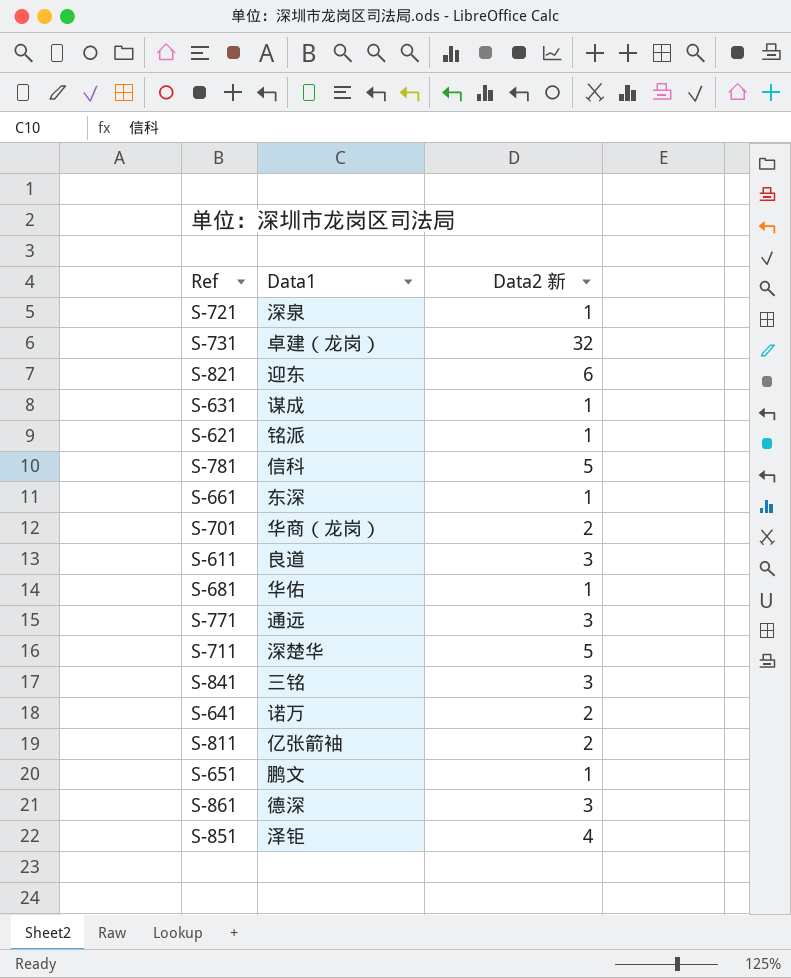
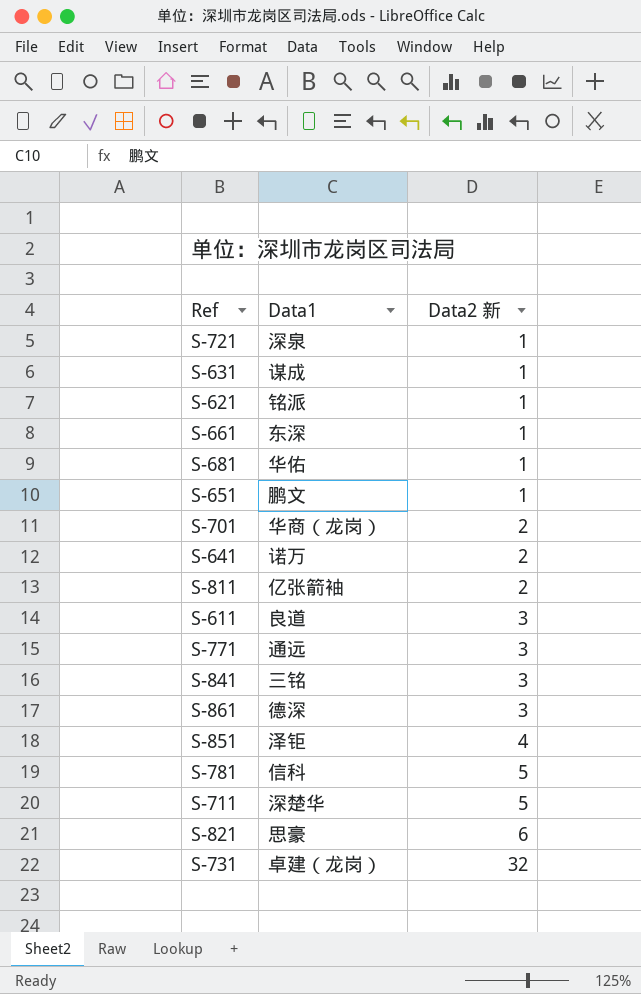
row order: none -> Data2 新 ascending
S-821 | Data1: 迎东 -> 思豪

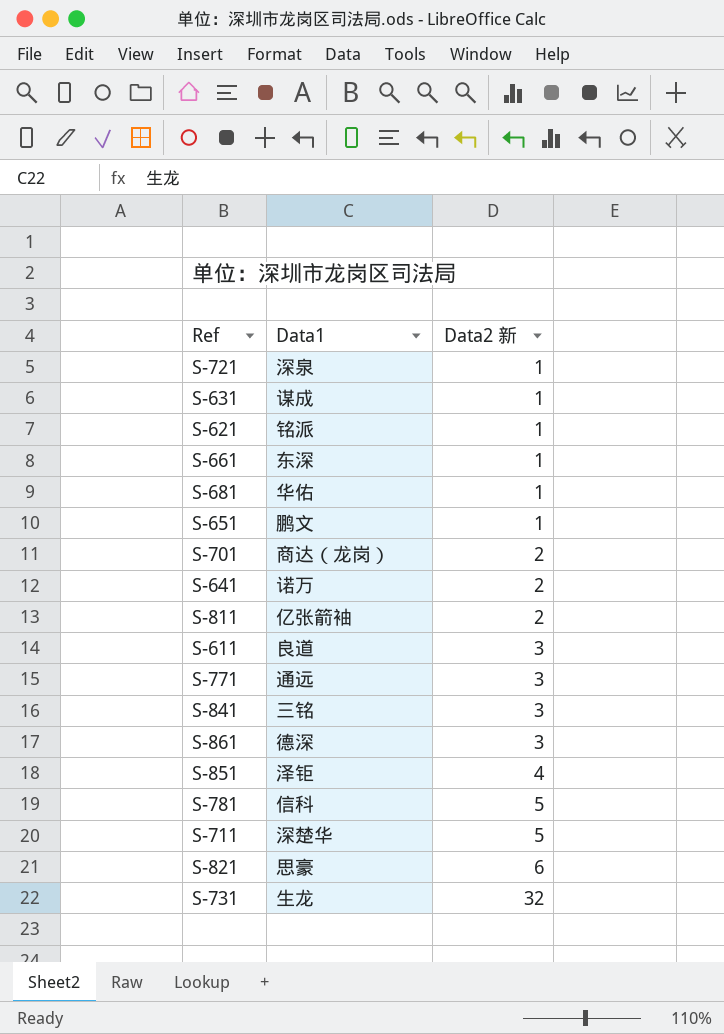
S-701 | Data1: 华商（龙岗） -> 商达（龙岗）
S-731 | Data1: 卓建（龙岗） -> 生龙

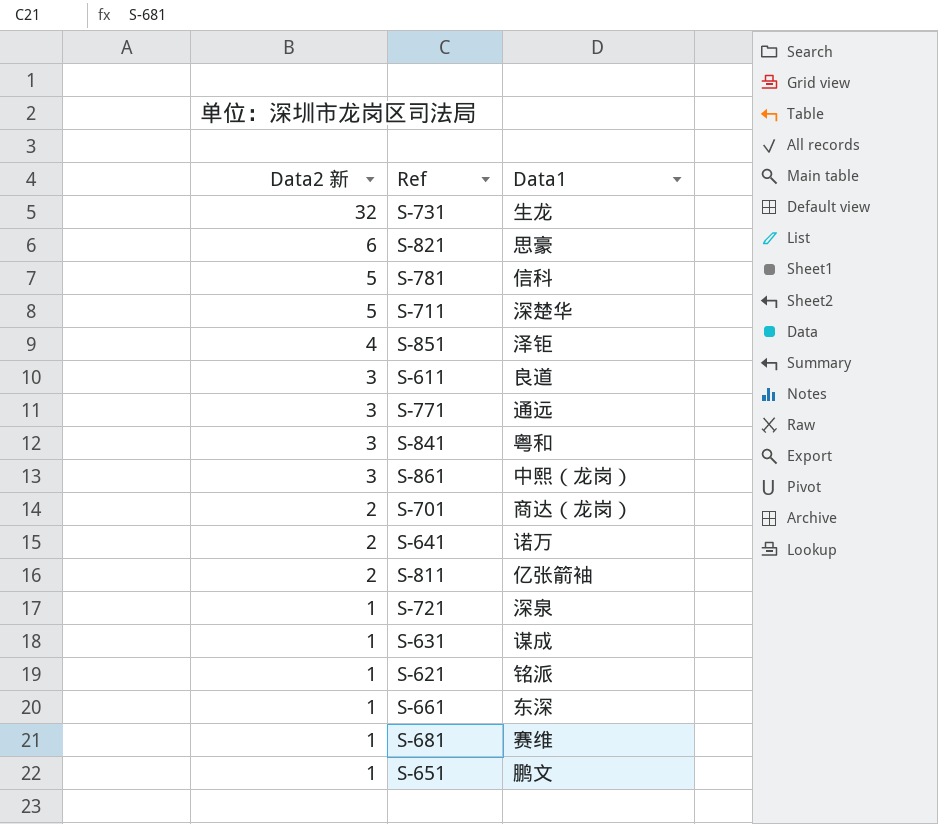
row order: Data2 新 ascending -> Data2 新 descending
column Data2 新 | position: 3 -> 1
S-841 | Data1: 三铭 -> 粤和
S-861 | Data1: 德深 -> 中熙（龙岗）
S-681 | Data1: 华佑 -> 赛维

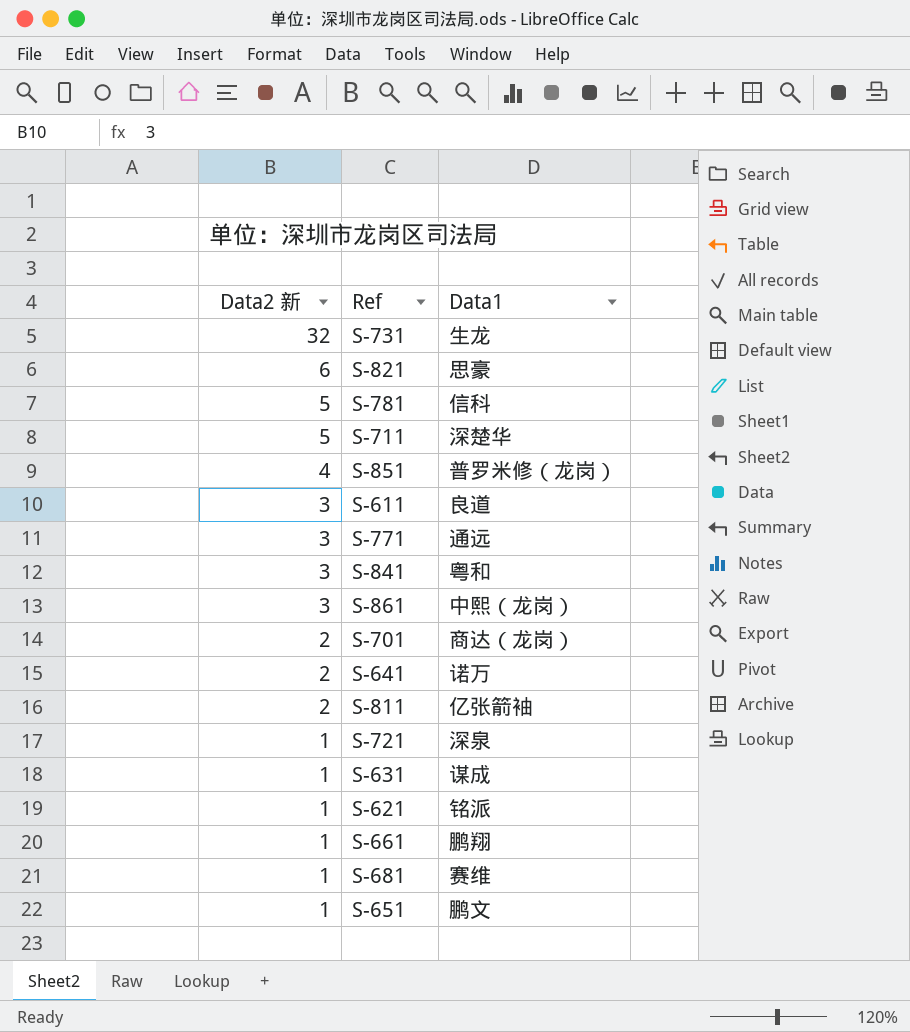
S-851 | Data1: 泽钜 -> 普罗米修（龙岗）
S-661 | Data1: 东深 -> 鹏翔

